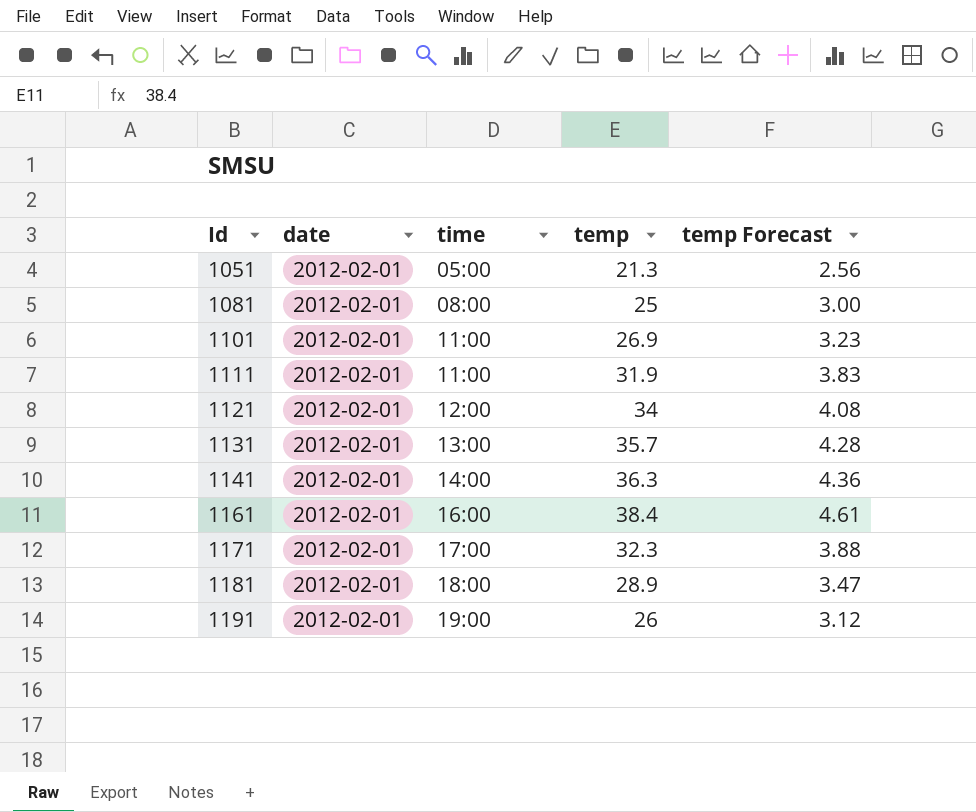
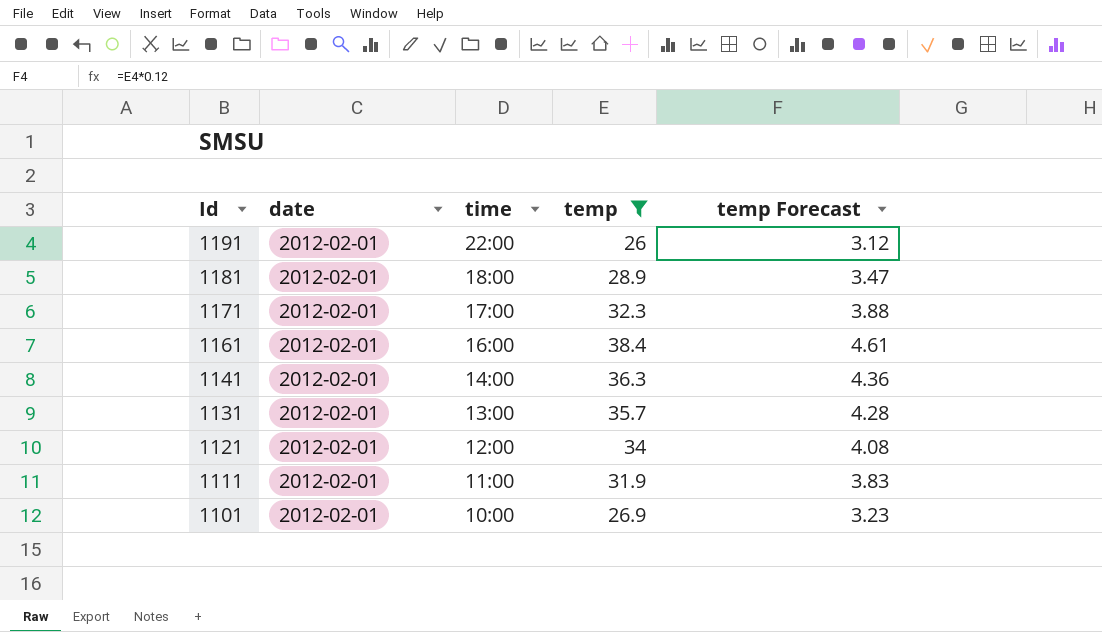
filter: none -> temp >= 26
row order: Id ascending -> Id descending
1191 | time: 19:00 -> 22:00
1101 | time: 11:00 -> 10:00

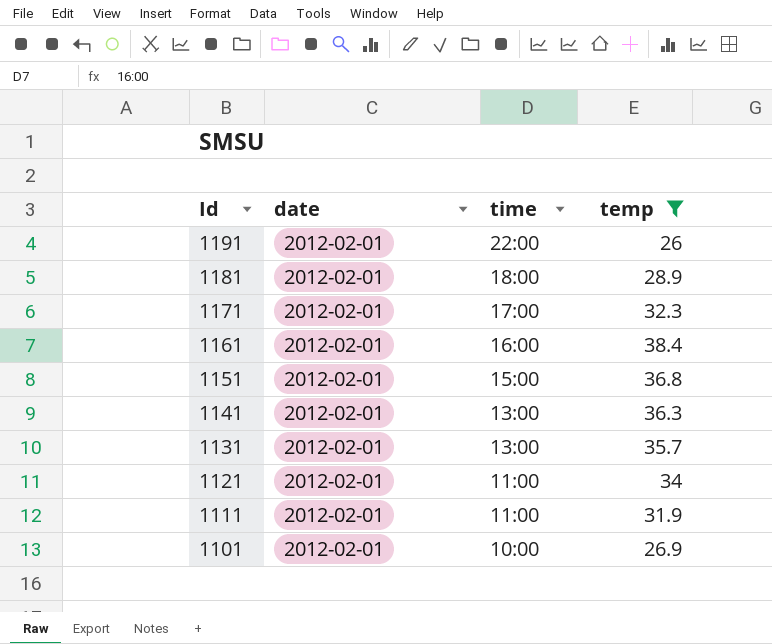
column temp Forecast | formula: [temp] * 0.12 -> none
row 1151: none -> 2012-02-01 | 15:00 | 36.8
1141 | time: 14:00 -> 13:00
1121 | time: 12:00 -> 11:00

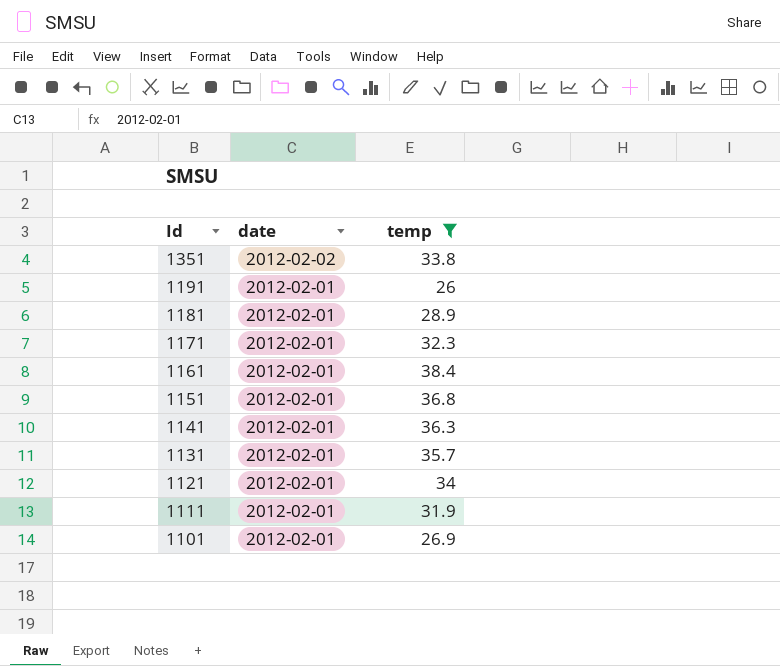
column time | position: 3 -> none
row 1351: none -> 2012-02-02 | 33.8

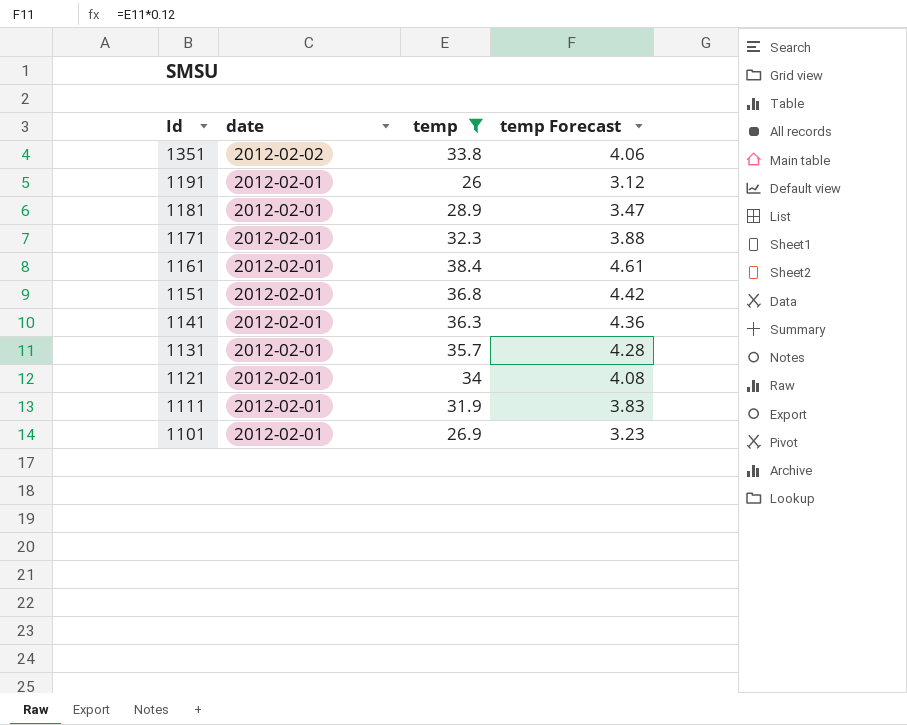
column temp Forecast | formula: none -> [temp] * 0.12

